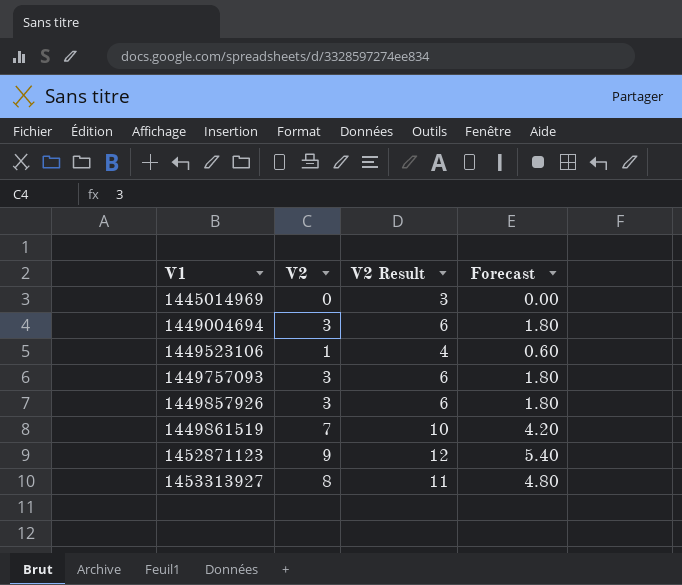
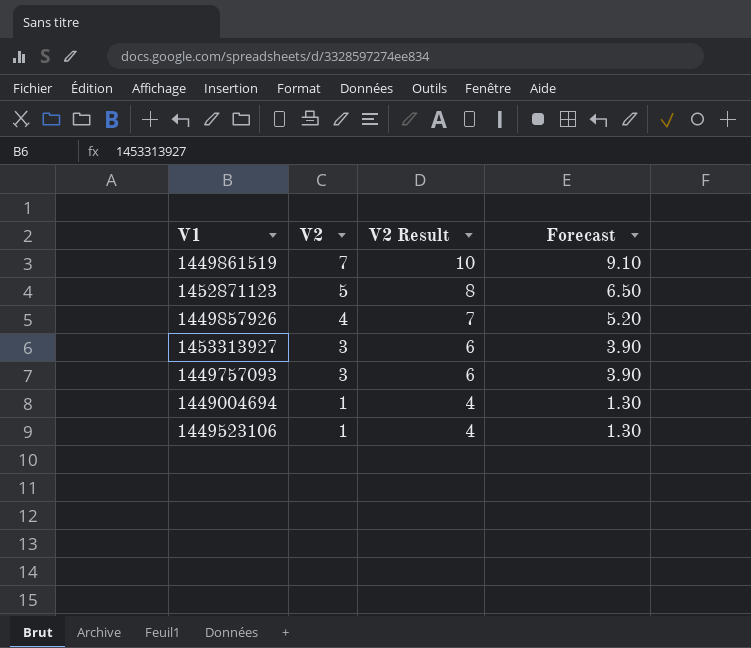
row order: V1 ascending -> V2 descending
column Forecast | formula: [V2] * 0.6 -> [V2] * 1.3
row 1445014969: 0 | 3 | 0.00 -> none
1452871123 | V2: 9 -> 5
1452871123 | V2 Result: 12 -> 8
1449857926 | V2: 3 -> 4
1449857926 | V2 Result: 6 -> 7
1453313927 | V2: 8 -> 3
1453313927 | V2 Result: 11 -> 6
1449004694 | V2: 3 -> 1
1449004694 | V2 Result: 6 -> 4

